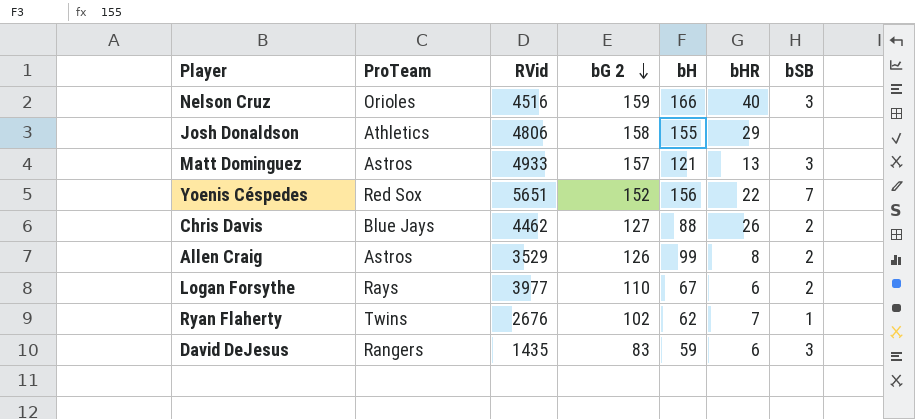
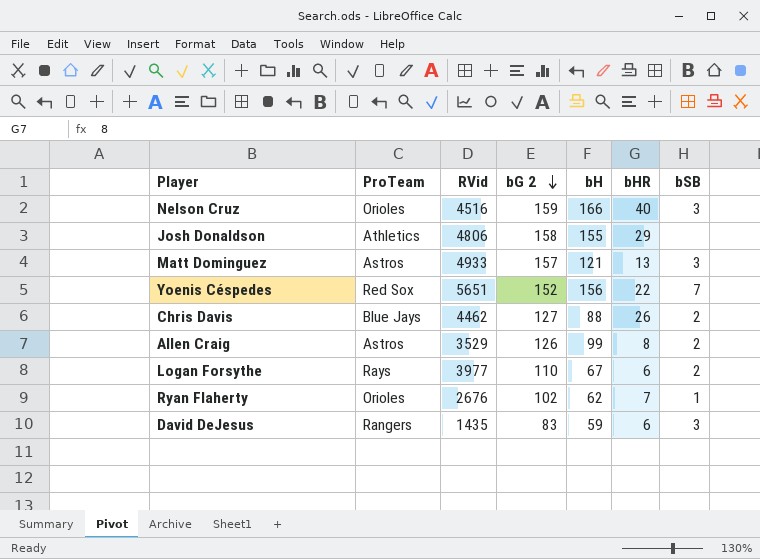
Ryan Flaherty | ProTeam: Twins -> Orioles

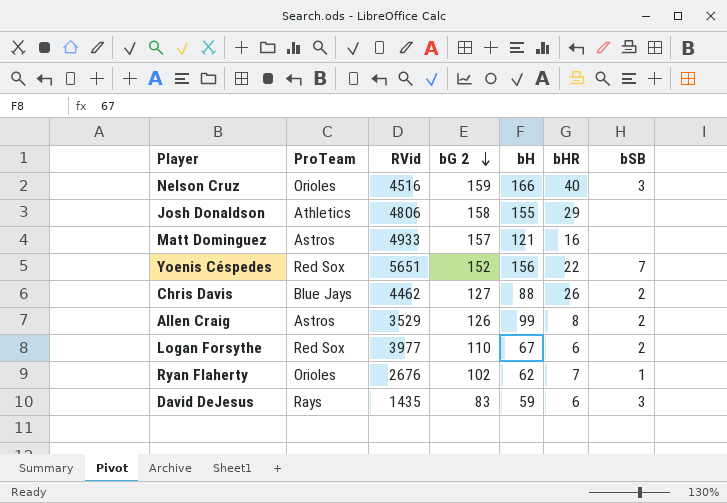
Matt Dominguez | bHR: 13 -> 16
Matt Dominguez | bSB: 3 -> none
Logan Forsythe | ProTeam: Rays -> Red Sox
David DeJesus | ProTeam: Rangers -> Rays

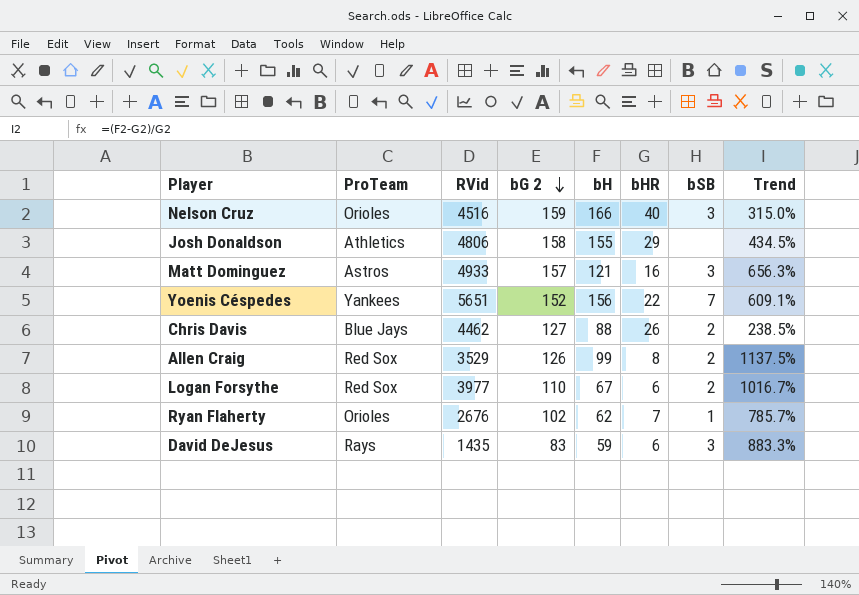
column Trend | formula: none -> ([bH] - [bHR]) / [bHR]
Matt Dominguez | bSB: none -> 3
Yoenis Céspedes | ProTeam: Red Sox -> Yankees
Allen Craig | ProTeam: Astros -> Red Sox

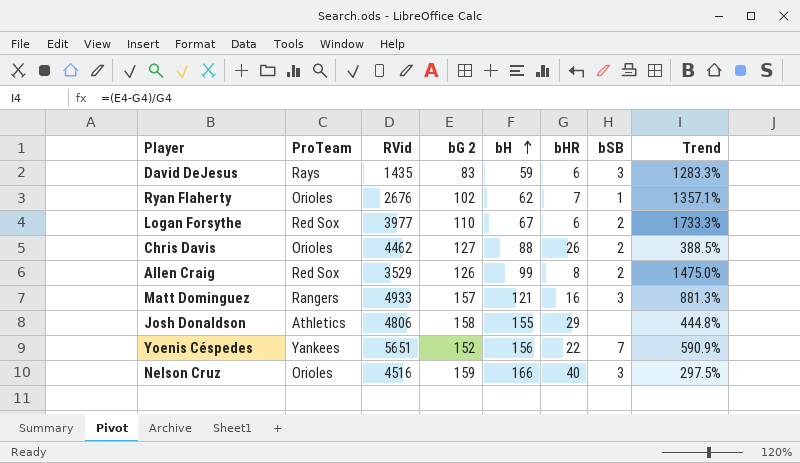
row order: bG 2 descending -> bH ascending
column Trend | formula: ([bH] - [bHR]) / [bHR] -> ([bG 2] - [bHR]) / [bHR]
Chris Davis | ProTeam: Blue Jays -> Orioles
Matt Dominguez | ProTeam: Astros -> Rangers

